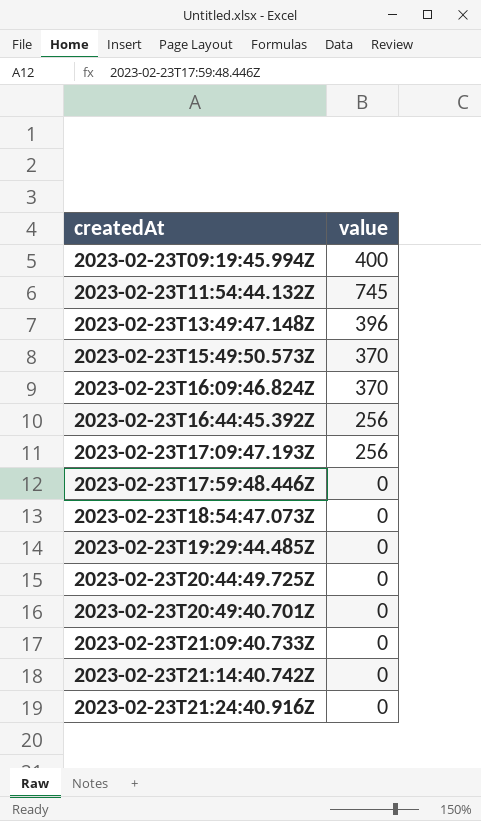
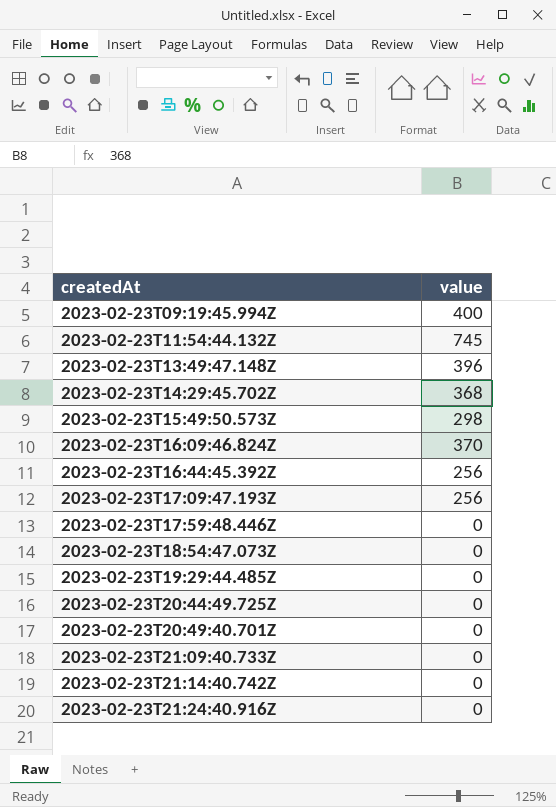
row 2023-02-23T14:29:45.702Z: none -> 368
2023-02-23T15:49:50.573Z | value: 370 -> 298

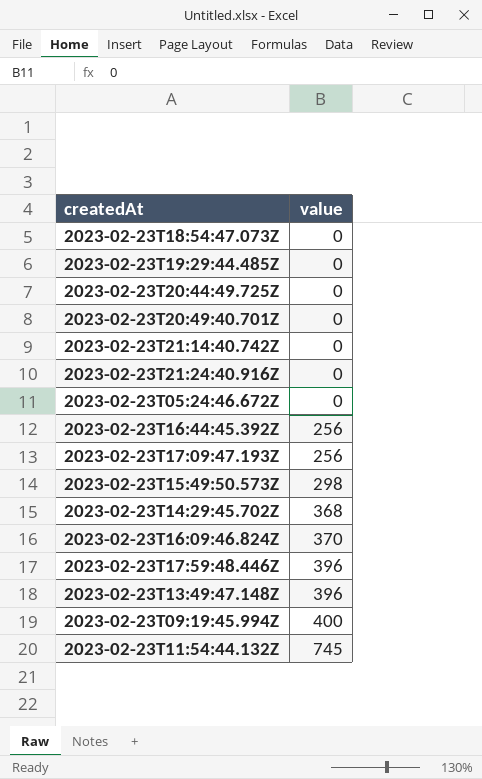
row order: createdAt ascending -> value ascending
row 2023-02-23T21:09:40.733Z: 0 -> none
row 2023-02-23T05:24:46.672Z: none -> 0
2023-02-23T17:59:48.446Z | value: 0 -> 396

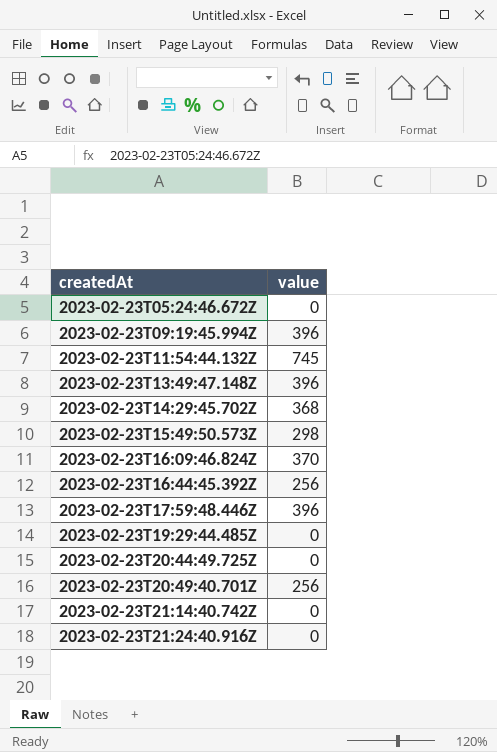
row order: value ascending -> createdAt ascending
row 2023-02-23T18:54:47.073Z: 0 -> none
row 2023-02-23T17:09:47.193Z: 256 -> none
2023-02-23T09:19:45.994Z | value: 400 -> 396
2023-02-23T20:49:40.701Z | value: 0 -> 256

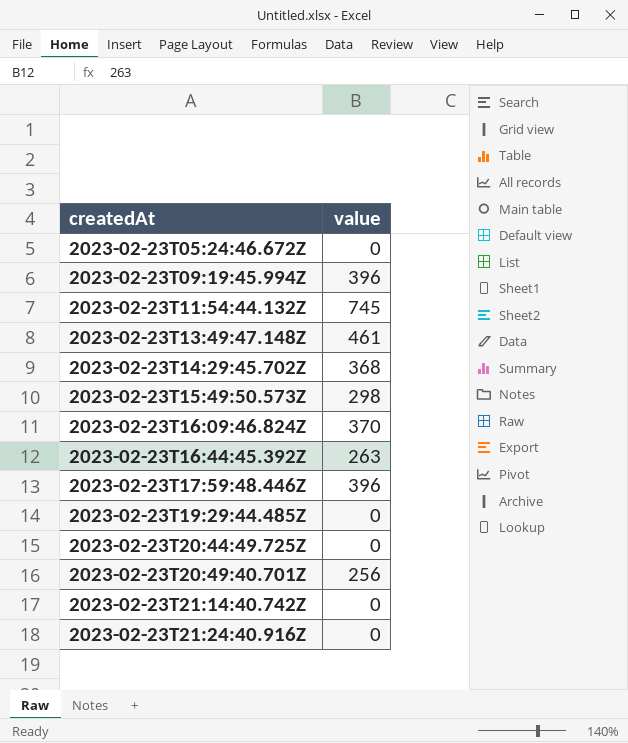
2023-02-23T13:49:47.148Z | value: 396 -> 461
2023-02-23T16:44:45.392Z | value: 256 -> 263

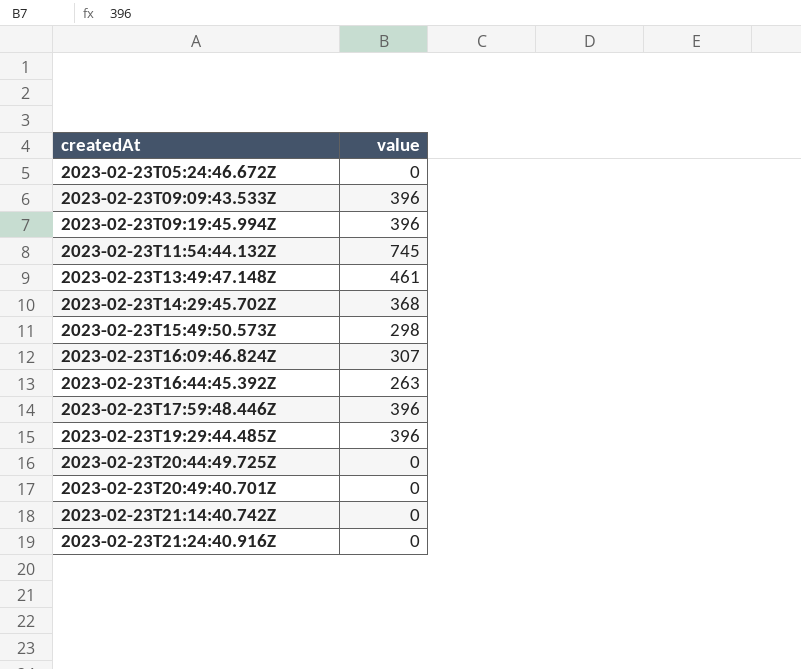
row 2023-02-23T09:09:43.533Z: none -> 396
2023-02-23T16:09:46.824Z | value: 370 -> 307
2023-02-23T19:29:44.485Z | value: 0 -> 396
2023-02-23T20:49:40.701Z | value: 256 -> 0

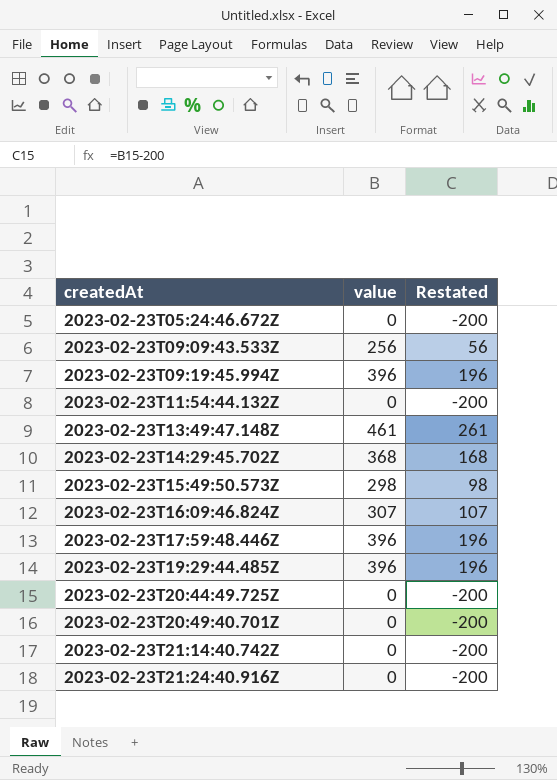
column Restated | formula: none -> [value] - 200
row 2023-02-23T16:44:45.392Z: 263 -> none
2023-02-23T09:09:43.533Z | value: 396 -> 256
2023-02-23T11:54:44.132Z | value: 745 -> 0

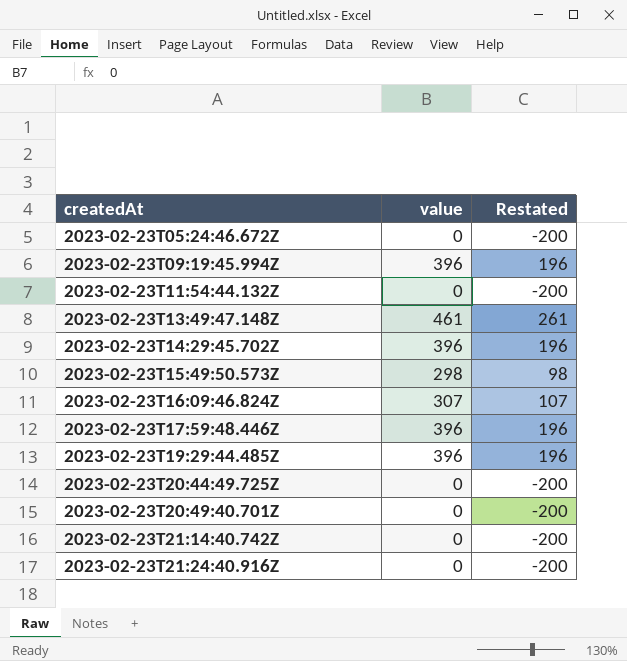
row 2023-02-23T09:09:43.533Z: 256 | 56 -> none
2023-02-23T14:29:45.702Z | value: 368 -> 396
2023-02-23T14:29:45.702Z | Restated: 168 -> 196

